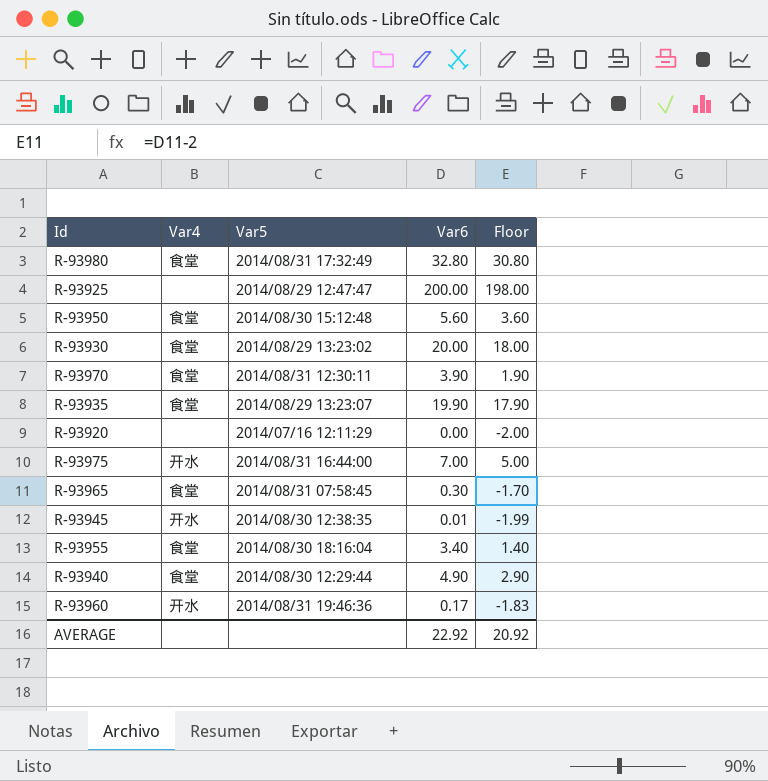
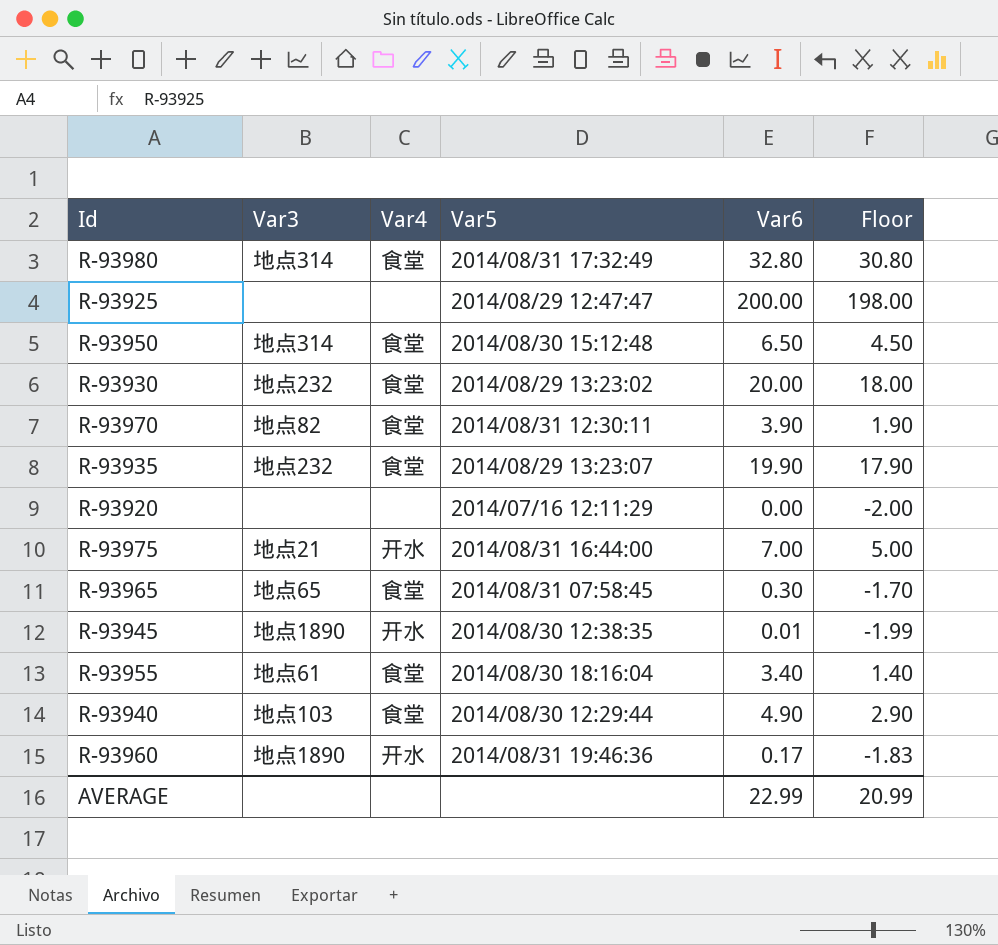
column Var3 | position: none -> 2
R-93950 | Var6: 5.60 -> 6.50
R-93950 | Floor: 3.60 -> 4.50
AVERAGE | Var6: 22.92 -> 22.99
AVERAGE | Floor: 20.92 -> 20.99

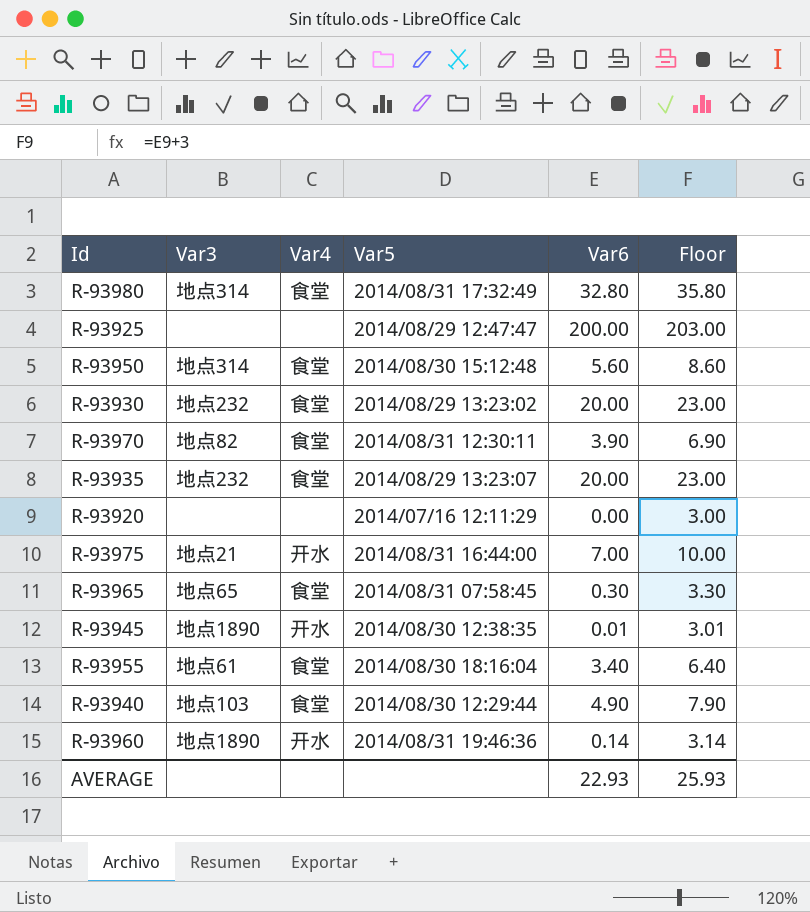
column Floor | formula: [Var6] - 2 -> [Var6] + 3
R-93950 | Var6: 6.50 -> 5.60
R-93935 | Var6: 19.90 -> 20.00
R-93960 | Var6: 0.17 -> 0.14
AVERAGE | Var6: 22.99 -> 22.93
AVERAGE | Floor: 20.99 -> 25.93

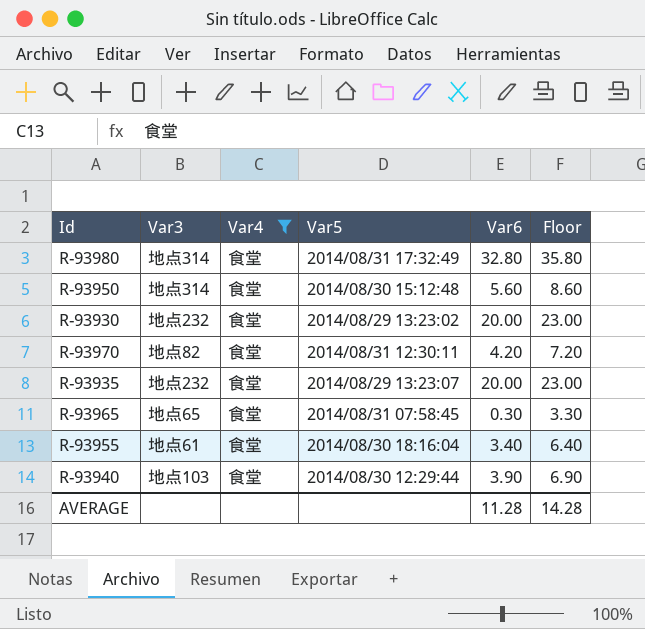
filter: none -> Var4 = 食堂
R-93970 | Var6: 3.90 -> 4.20
R-93970 | Floor: 6.90 -> 7.20
R-93940 | Var6: 4.90 -> 3.90
R-93940 | Floor: 7.90 -> 6.90
AVERAGE | Var6: 22.93 -> 11.28
AVERAGE | Floor: 25.93 -> 14.28

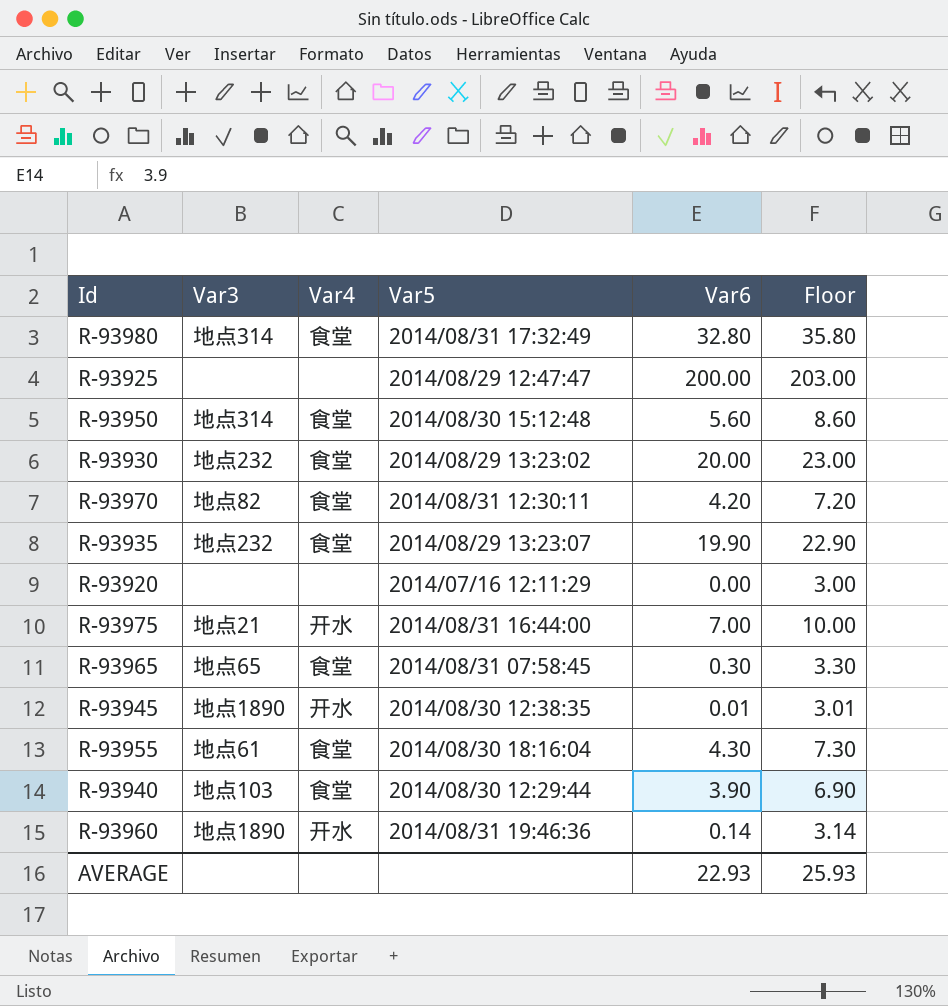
filter: Var4 = 食堂 -> none
R-93935 | Var6: 20.00 -> 19.90
R-93935 | Floor: 23.00 -> 22.90
R-93955 | Var6: 3.40 -> 4.30
R-93955 | Floor: 6.40 -> 7.30
AVERAGE | Var6: 11.28 -> 22.93
AVERAGE | Floor: 14.28 -> 25.93

